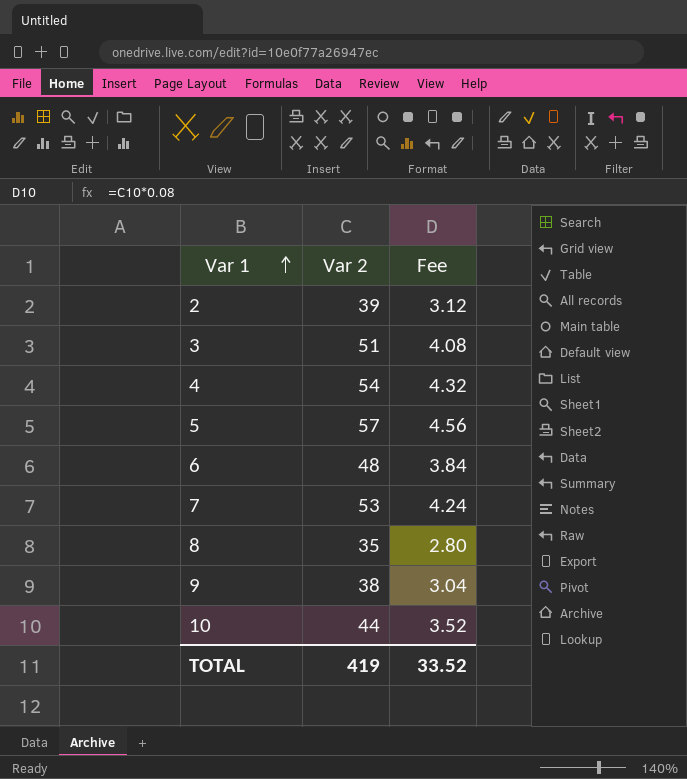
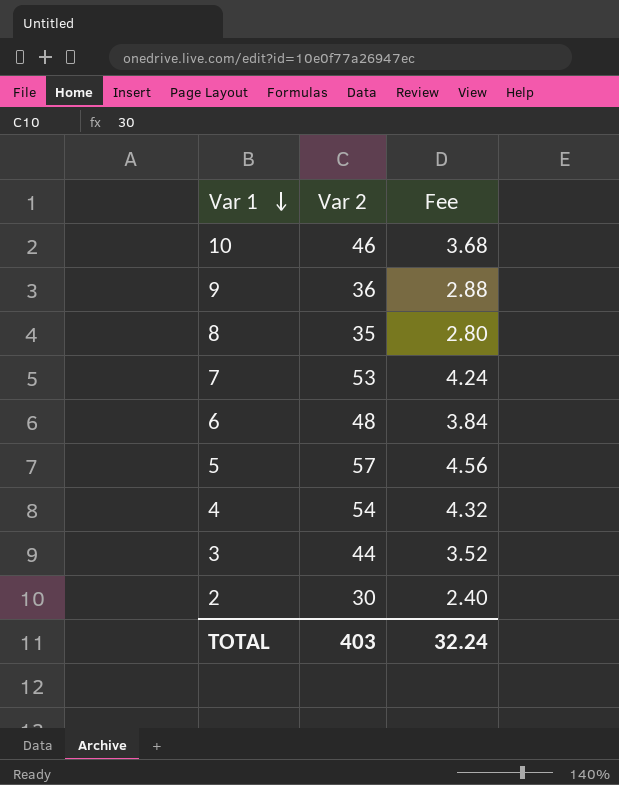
row order: Var 1 ascending -> Var 1 descending
10 | Var 2: 44 -> 46
10 | Fee: 3.52 -> 3.68
9 | Var 2: 38 -> 36
9 | Fee: 3.04 -> 2.88
3 | Var 2: 51 -> 44
3 | Fee: 4.08 -> 3.52
2 | Var 2: 39 -> 30
2 | Fee: 3.12 -> 2.40
TOTAL | Var 2: 419 -> 403
TOTAL | Fee: 33.52 -> 32.24

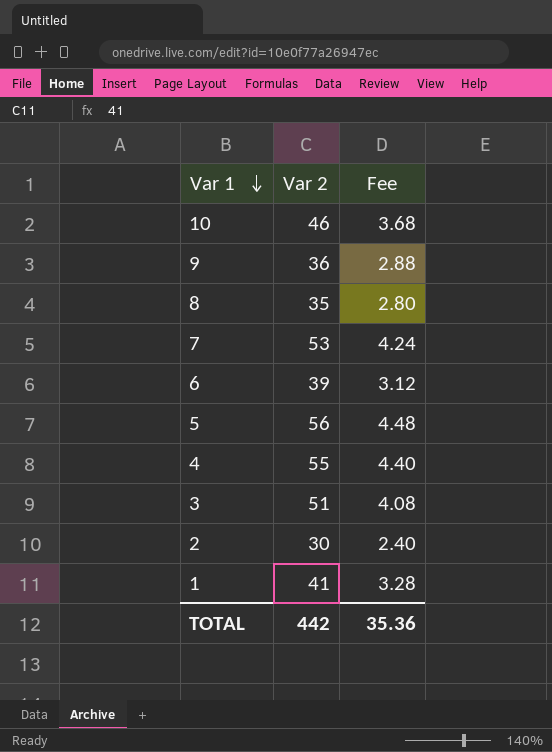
6 | Var 2: 48 -> 39
6 | Fee: 3.84 -> 3.12
5 | Var 2: 57 -> 56
5 | Fee: 4.56 -> 4.48
4 | Var 2: 54 -> 55
4 | Fee: 4.32 -> 4.40
3 | Var 2: 44 -> 51
3 | Fee: 3.52 -> 4.08
row 1: none -> 41 | 3.28
TOTAL | Var 2: 403 -> 442
TOTAL | Fee: 32.24 -> 35.36

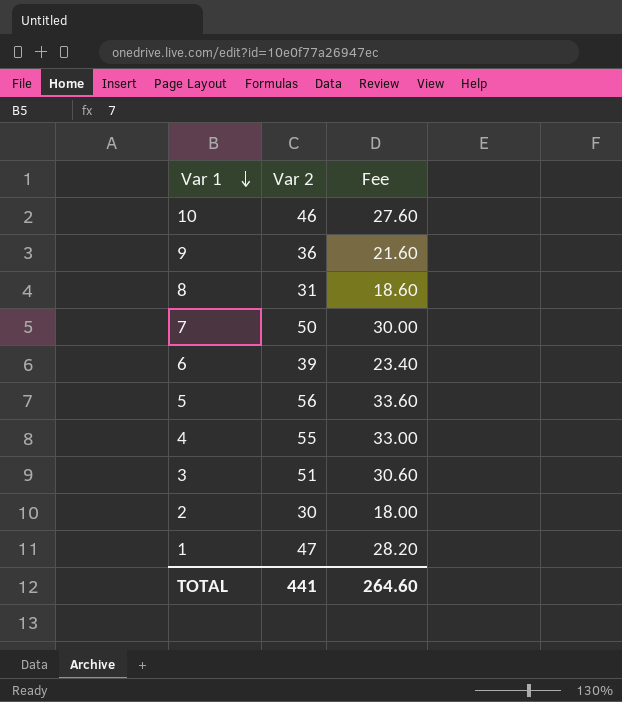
column Fee | formula: [Var 2] * 0.08 -> [Var 2] * 0.6
8 | Var 2: 35 -> 31
7 | Var 2: 53 -> 50
1 | Var 2: 41 -> 47
TOTAL | Var 2: 442 -> 441
TOTAL | Fee: 35.36 -> 264.60

